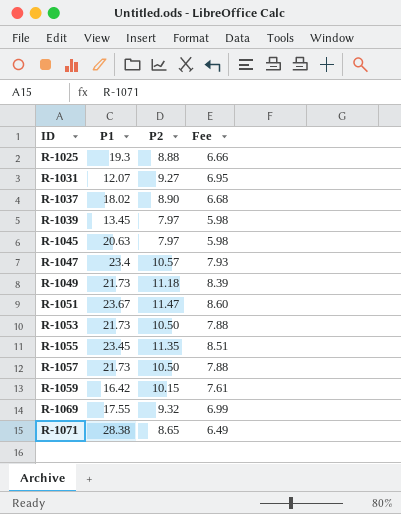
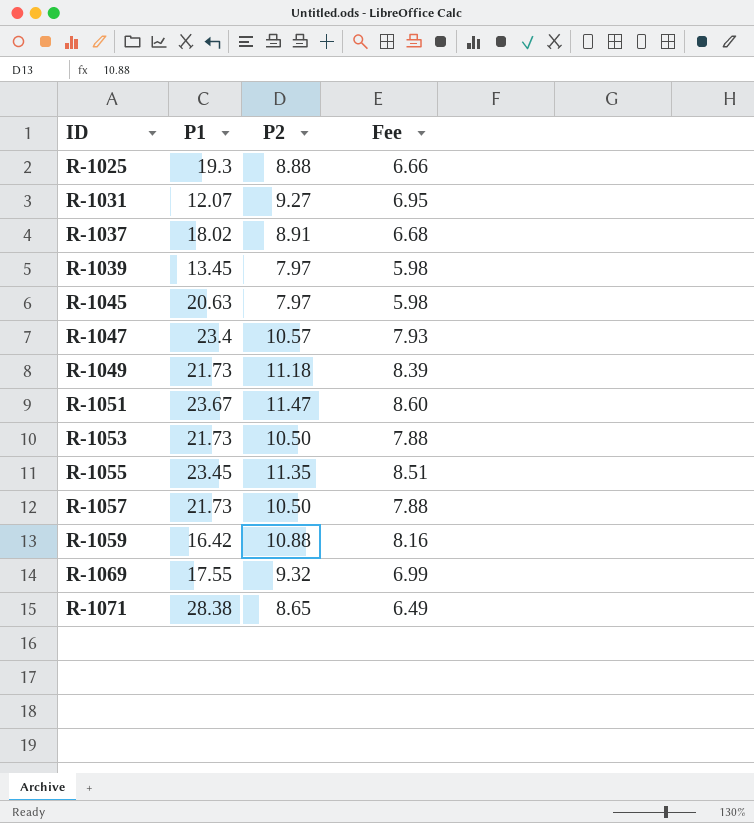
R-1037 | P2: 8.90 -> 8.91
R-1059 | P2: 10.15 -> 10.88
R-1059 | Fee: 7.61 -> 8.16

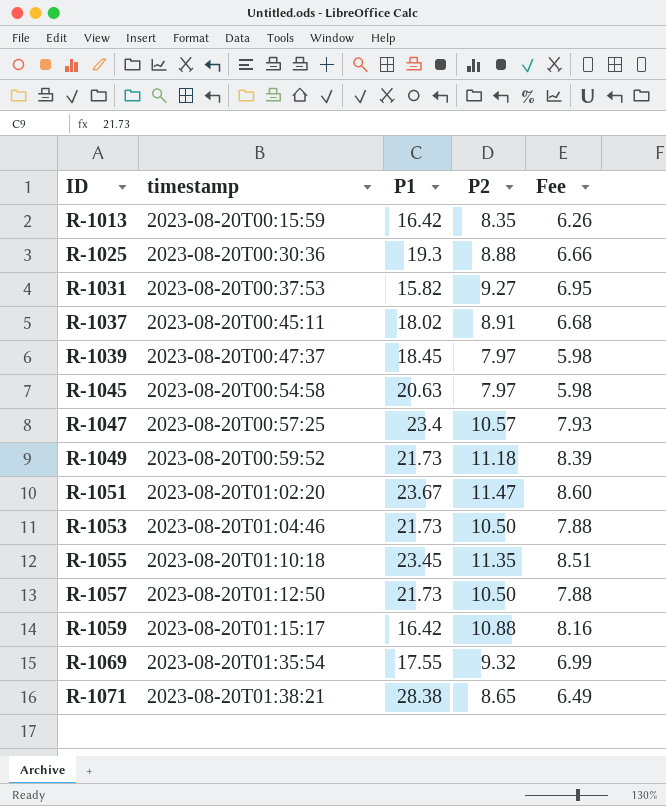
column timestamp | position: none -> 2
row R-1013: none -> 2023-08-20T00:15:59 | 16.42 | 8.35 | 6.26
R-1031 | P1: 12.07 -> 15.82
R-1039 | P1: 13.45 -> 18.45

